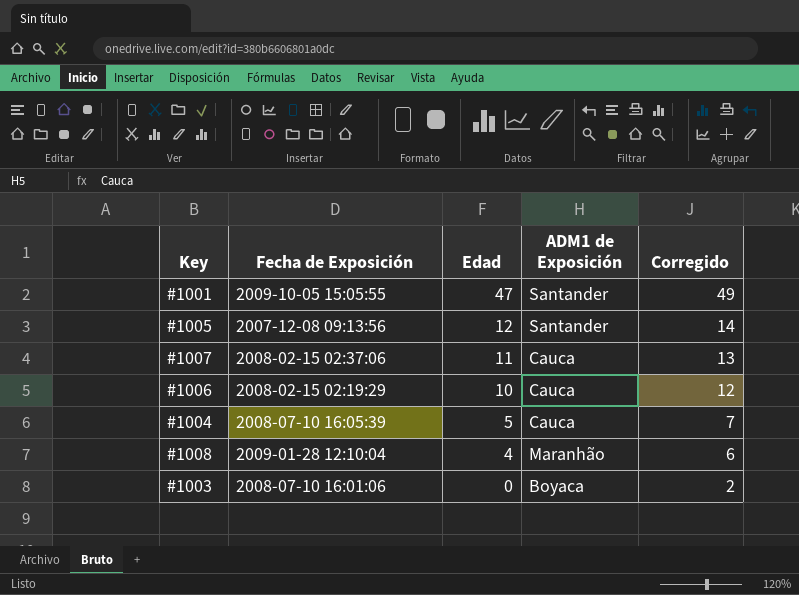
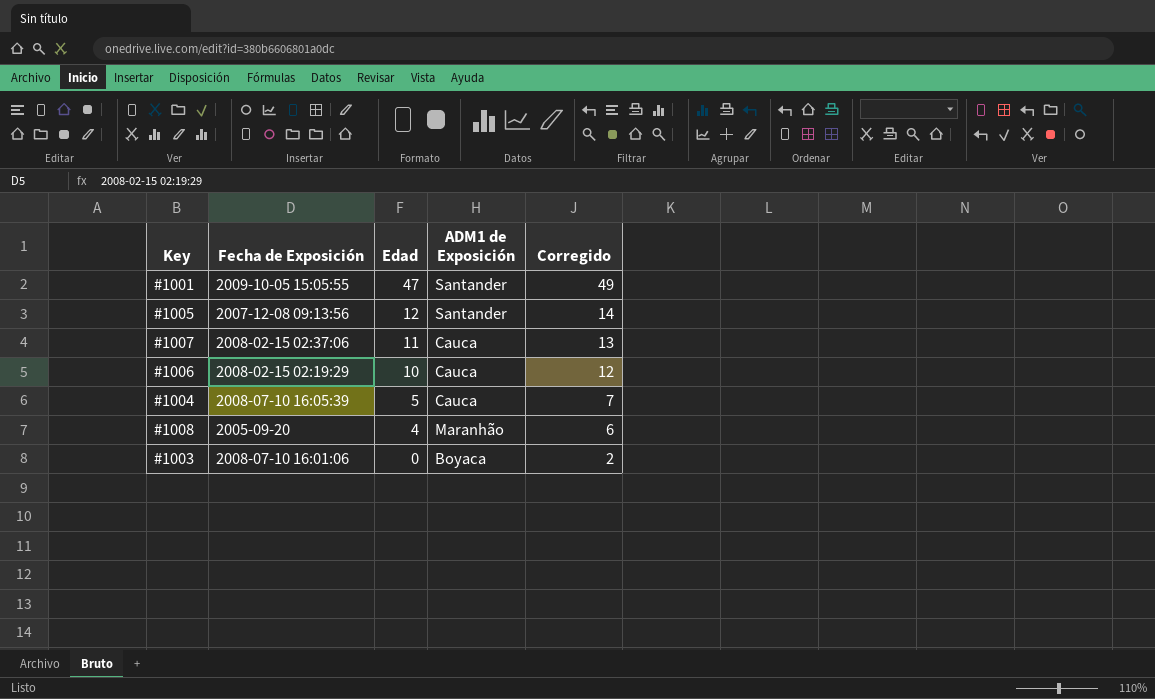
#1008 | Fecha de Exposición: 2009-01-28 12:10:04 -> 2005-09-20

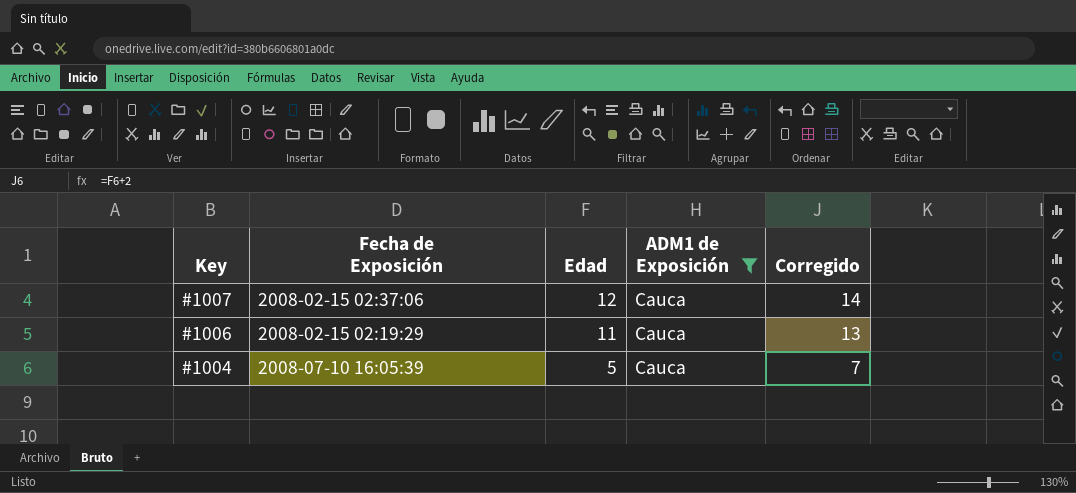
filter: none -> ADM1 de Exposición = Cauca
#1007 | Edad: 11 -> 12
#1007 | Corregido: 13 -> 14
#1006 | Edad: 10 -> 11
#1006 | Corregido: 12 -> 13

